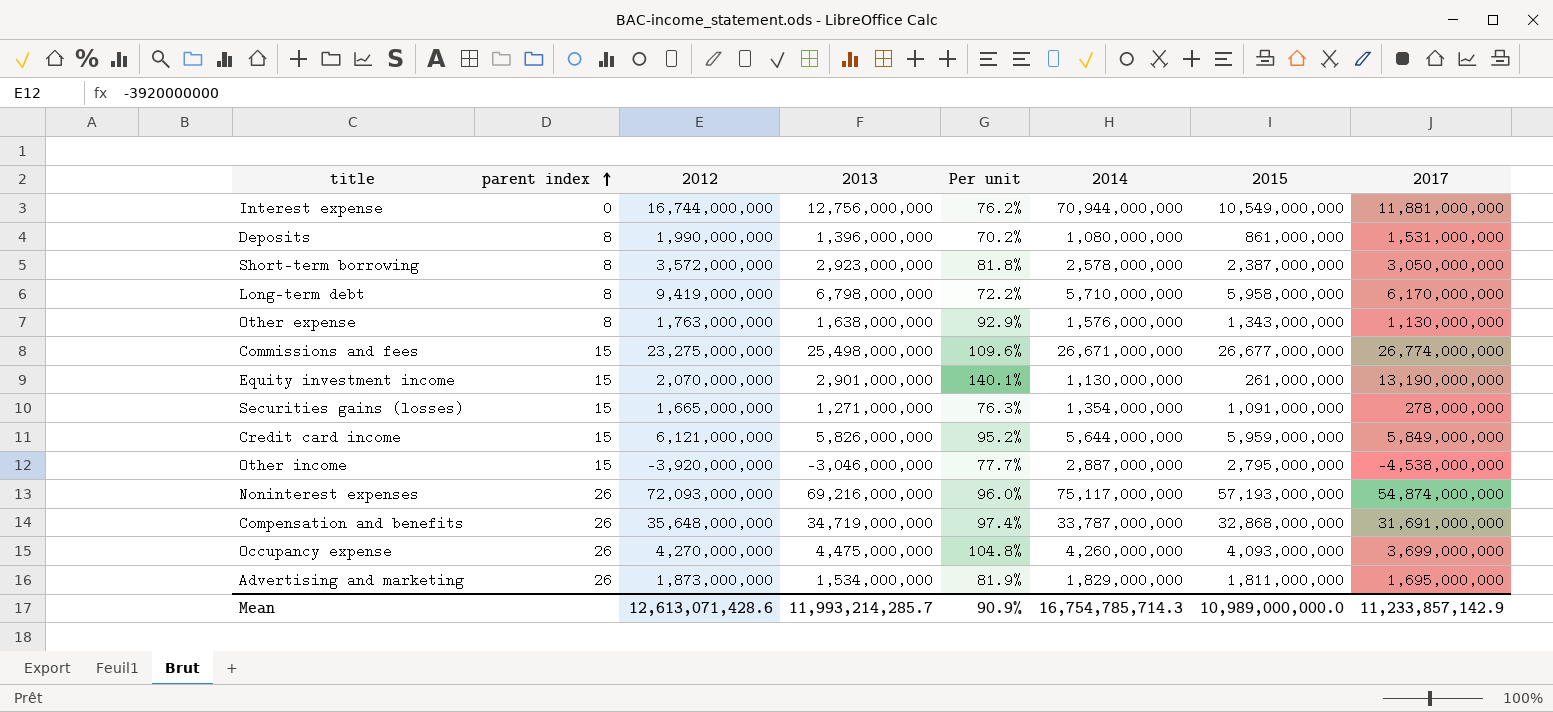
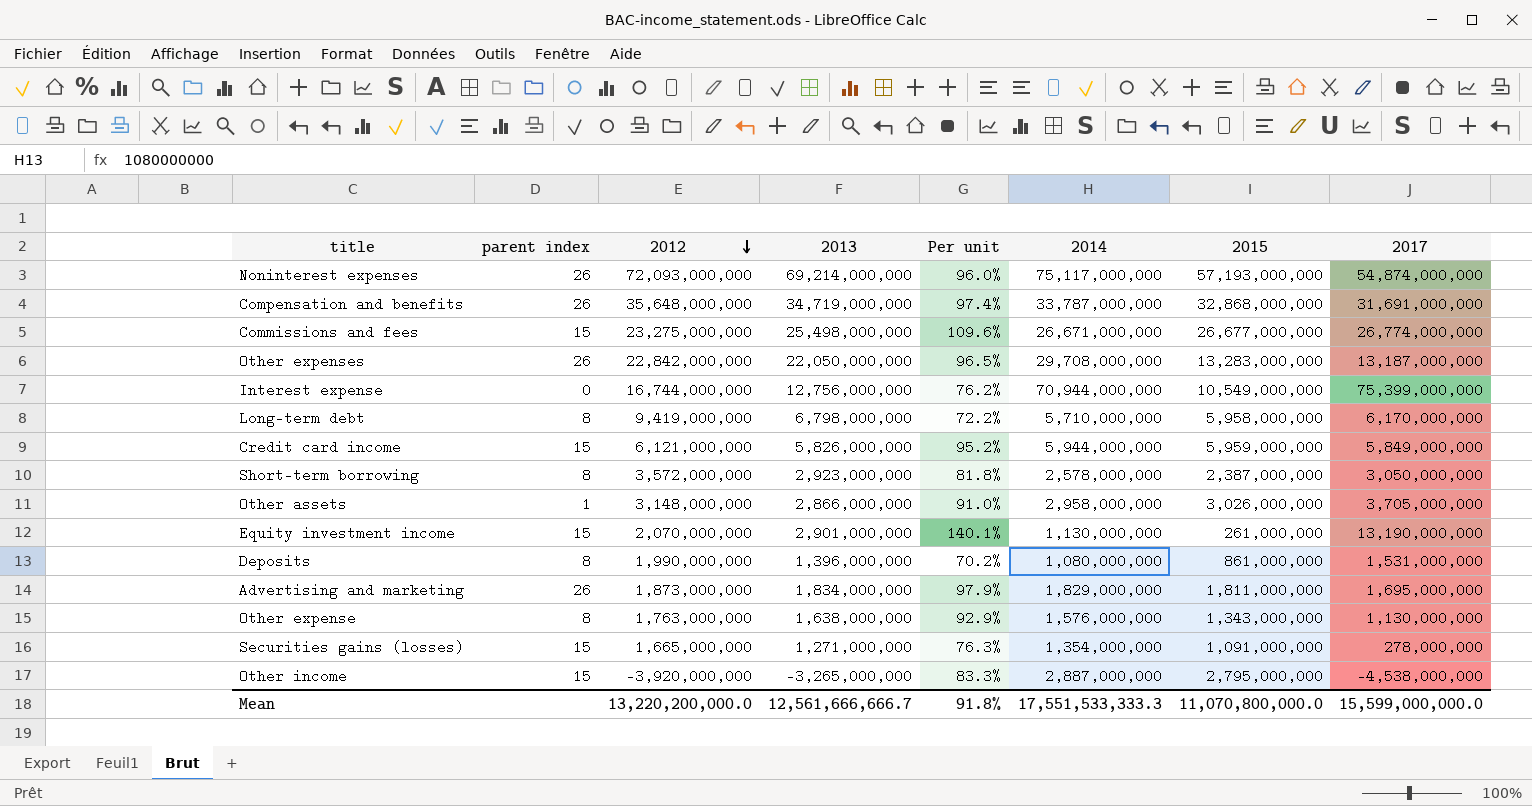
row order: parent index ascending -> 2012 descending
row Occupancy expense: 26 | 4,270,000,000 | 4,475,000,000 | 104.8% | 4,260,000,000 | 4,093,000,000 | 3,699,000,000 -> none
Noninterest expenses | 2013: 69,216,000,000 -> 69,214,000,000
row Other expenses: none -> 26 | 22,842,000,000 | 22,050,000,000 | 96.5% | 29,708,000,000 | 13,283,000,000 | 13,187,000,000
Interest expense | 2017: 11,881,000,000 -> 75,399,000,000
Credit card income | 2014: 5,644,000,000 -> 5,944,000,000
row Other assets: none -> 1 | 3,148,000,000 | 2,866,000,000 | 91.0% | 2,958,000,000 | 3,026,000,000 | 3,705,000,000
Advertising and marketing | 2013: 1,534,000,000 -> 1,834,000,000
Advertising and marketing | Per unit: 81.9% -> 97.9%
Other income | 2013: -3,046,000,000 -> -3,265,000,000
Other income | Per unit: 77.7% -> 83.3%
Mean | 2012: 12,613,071,428.6 -> 13,220,200,000.0
Mean | 2013: 11,993,214,285.7 -> 12,561,666,666.7
Mean | Per unit: 90.9% -> 91.8%
Mean | 2014: 16,754,785,714.3 -> 17,551,533,333.3
Mean | 2015: 10,989,000,000.0 -> 11,070,800,000.0
Mean | 2017: 11,233,857,142.9 -> 15,599,000,000.0

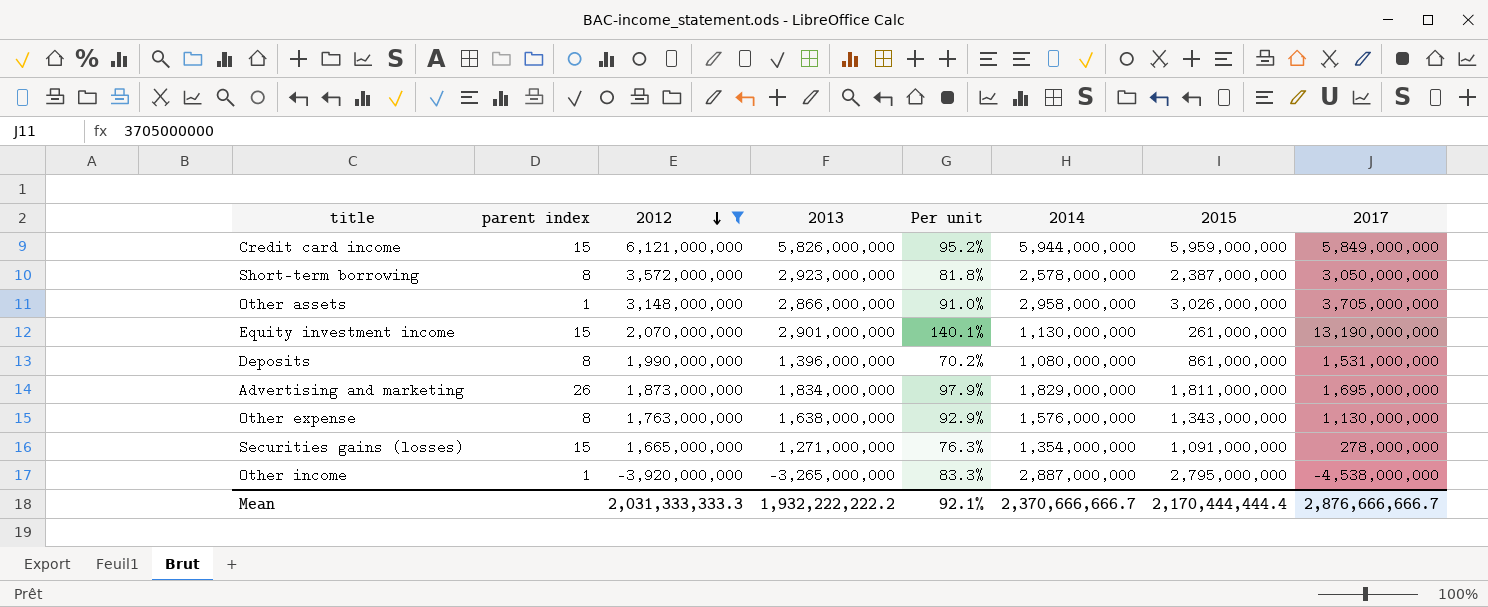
filter: none -> 2012 <= 6,121,000,000
Other income | parent index: 15 -> 1
Mean | 2012: 13,220,200,000.0 -> 2,031,333,333.3
Mean | 2013: 12,561,666,666.7 -> 1,932,222,222.2
Mean | Per unit: 91.8% -> 92.1%
Mean | 2014: 17,551,533,333.3 -> 2,370,666,666.7
Mean | 2015: 11,070,800,000.0 -> 2,170,444,444.4
Mean | 2017: 15,599,000,000.0 -> 2,876,666,666.7

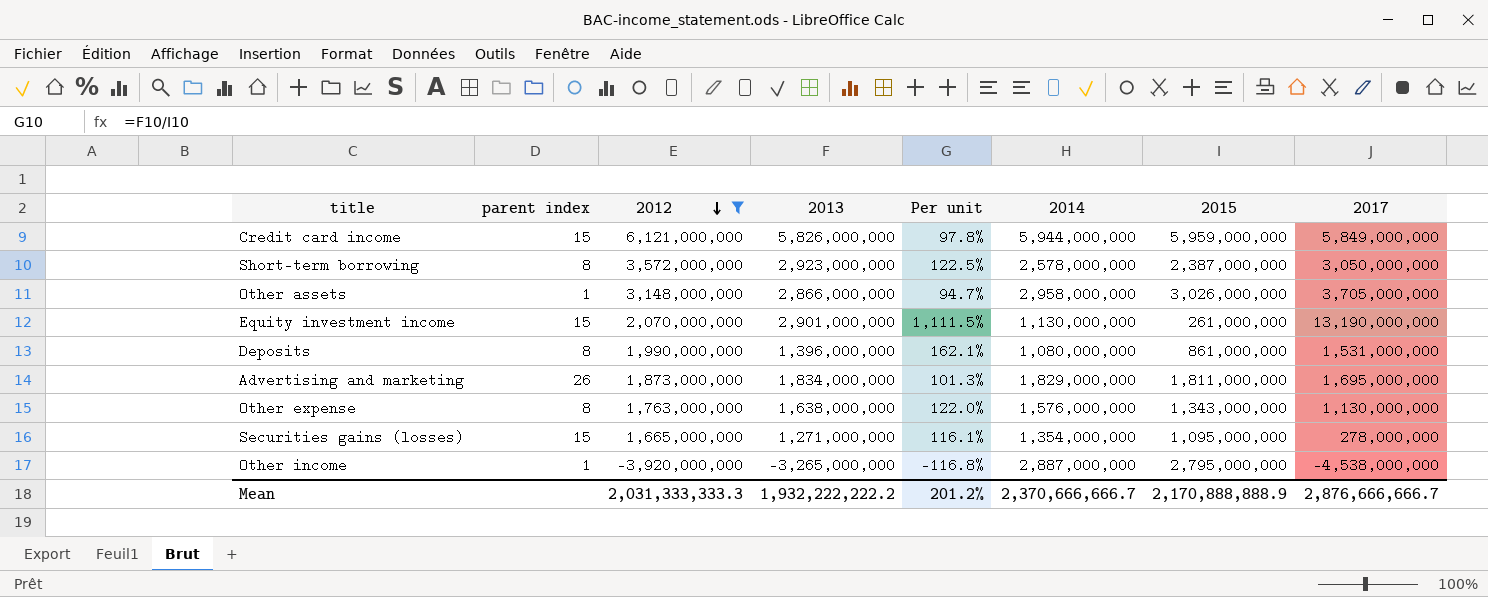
column Per unit | formula: [2013] / [2012] -> [2013] / [2015]
Securities gains (losses) | 2015: 1,091,000,000 -> 1,095,000,000
Mean | Per unit: 92.1% -> 201.2%
Mean | 2015: 2,170,444,444.4 -> 2,170,888,888.9

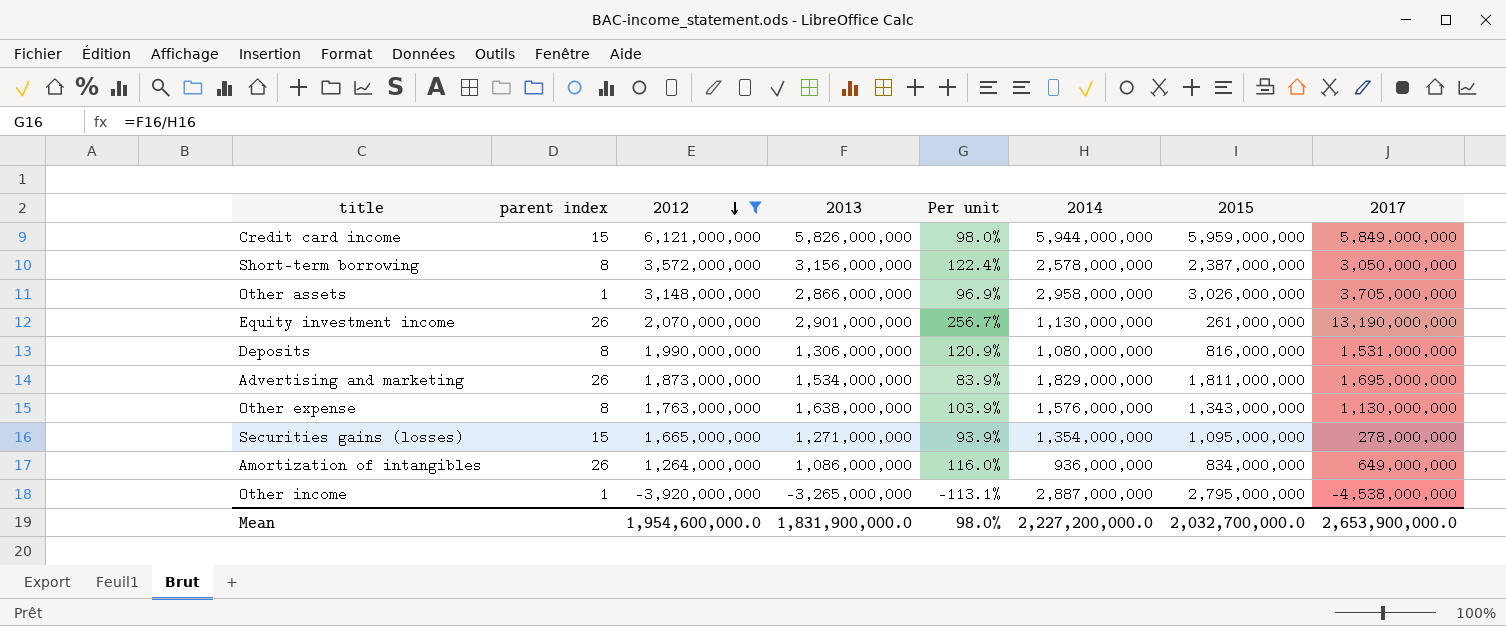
column Per unit | formula: [2013] / [2015] -> [2013] / [2014]
Short-term borrowing | 2013: 2,923,000,000 -> 3,156,000,000
Equity investment income | parent index: 15 -> 26
Deposits | 2013: 1,396,000,000 -> 1,306,000,000
Deposits | 2015: 861,000,000 -> 816,000,000
Advertising and marketing | 2013: 1,834,000,000 -> 1,534,000,000
row Amortization of intangibles: none -> 26 | 1,264,000,000 | 1,086,000,000 | 116.0% | 936,000,000 | 834,000,000 | 649,000,000
Mean | 2012: 2,031,333,333.3 -> 1,954,600,000.0
Mean | 2013: 1,932,222,222.2 -> 1,831,900,000.0
Mean | Per unit: 201.2% -> 98.0%
Mean | 2014: 2,370,666,666.7 -> 2,227,200,000.0
Mean | 2015: 2,170,888,888.9 -> 2,032,700,000.0
Mean | 2017: 2,876,666,666.7 -> 2,653,900,000.0

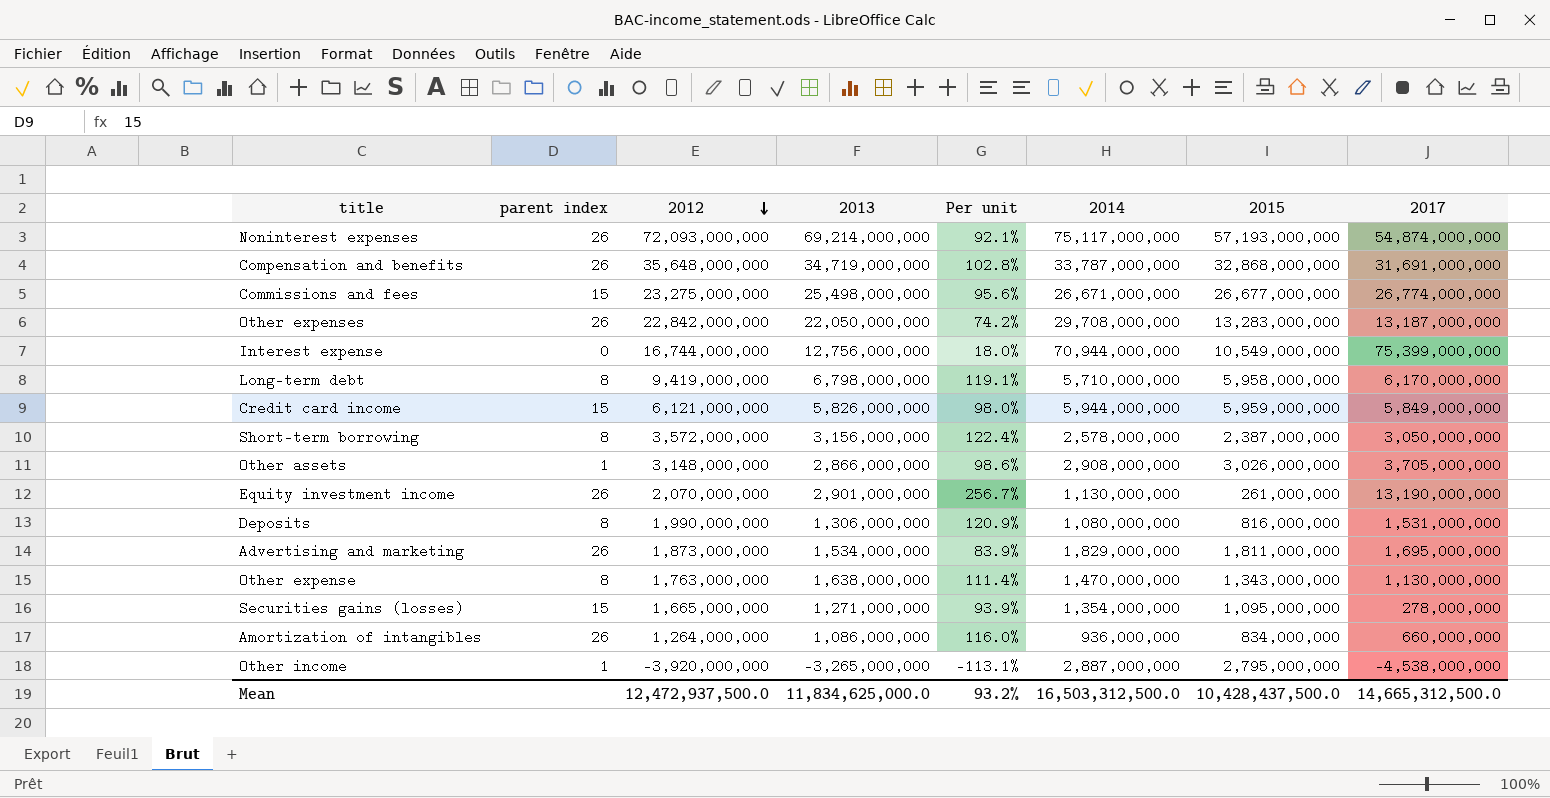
filter: 2012 <= 6,121,000,000 -> none
Other assets | Per unit: 96.9% -> 98.6%
Other assets | 2014: 2,958,000,000 -> 2,908,000,000
Other expense | Per unit: 103.9% -> 111.4%
Other expense | 2014: 1,576,000,000 -> 1,470,000,000
Amortization of intangibles | 2017: 649,000,000 -> 660,000,000
Mean | 2012: 1,954,600,000.0 -> 12,472,937,500.0
Mean | 2013: 1,831,900,000.0 -> 11,834,625,000.0
Mean | Per unit: 98.0% -> 93.2%
Mean | 2014: 2,227,200,000.0 -> 16,503,312,500.0
Mean | 2015: 2,032,700,000.0 -> 10,428,437,500.0
Mean | 2017: 2,653,900,000.0 -> 14,665,312,500.0

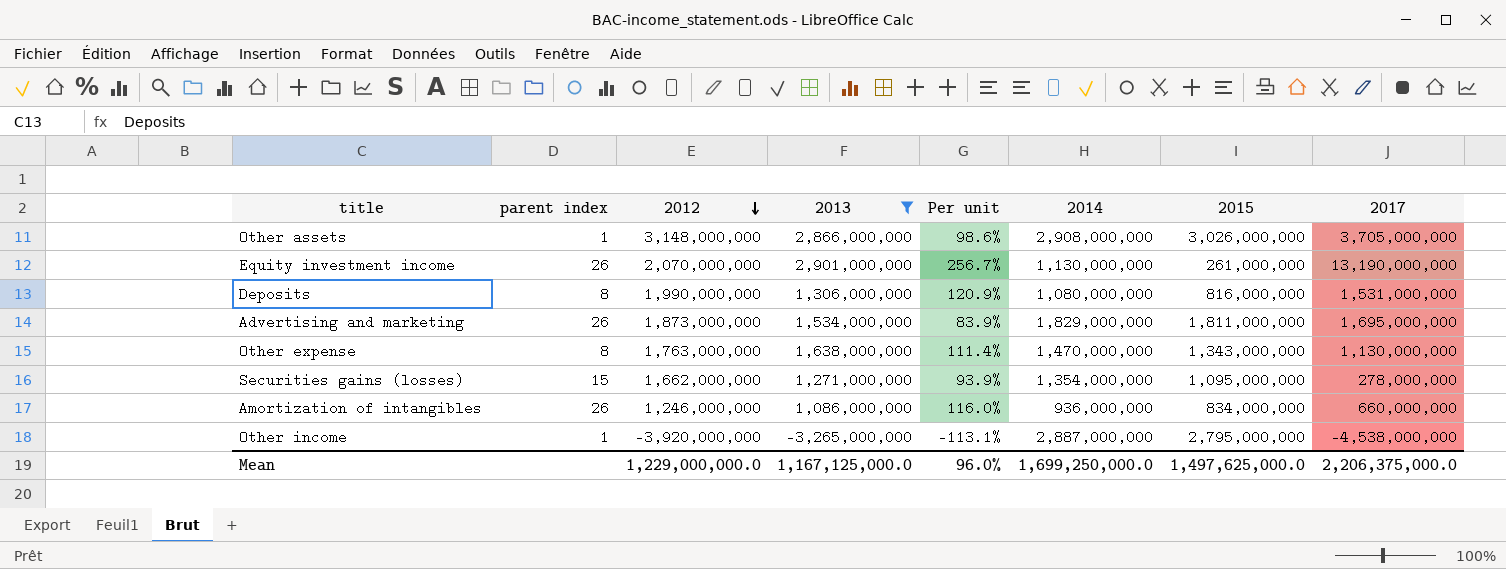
filter: none -> 2013 <= 2,901,000,000
Securities gains (losses) | 2012: 1,665,000,000 -> 1,662,000,000
Amortization of intangibles | 2012: 1,264,000,000 -> 1,246,000,000
Mean | 2012: 12,472,937,500.0 -> 1,229,000,000.0
Mean | 2013: 11,834,625,000.0 -> 1,167,125,000.0
Mean | Per unit: 93.2% -> 96.0%
Mean | 2014: 16,503,312,500.0 -> 1,699,250,000.0
Mean | 2015: 10,428,437,500.0 -> 1,497,625,000.0
Mean | 2017: 14,665,312,500.0 -> 2,206,375,000.0

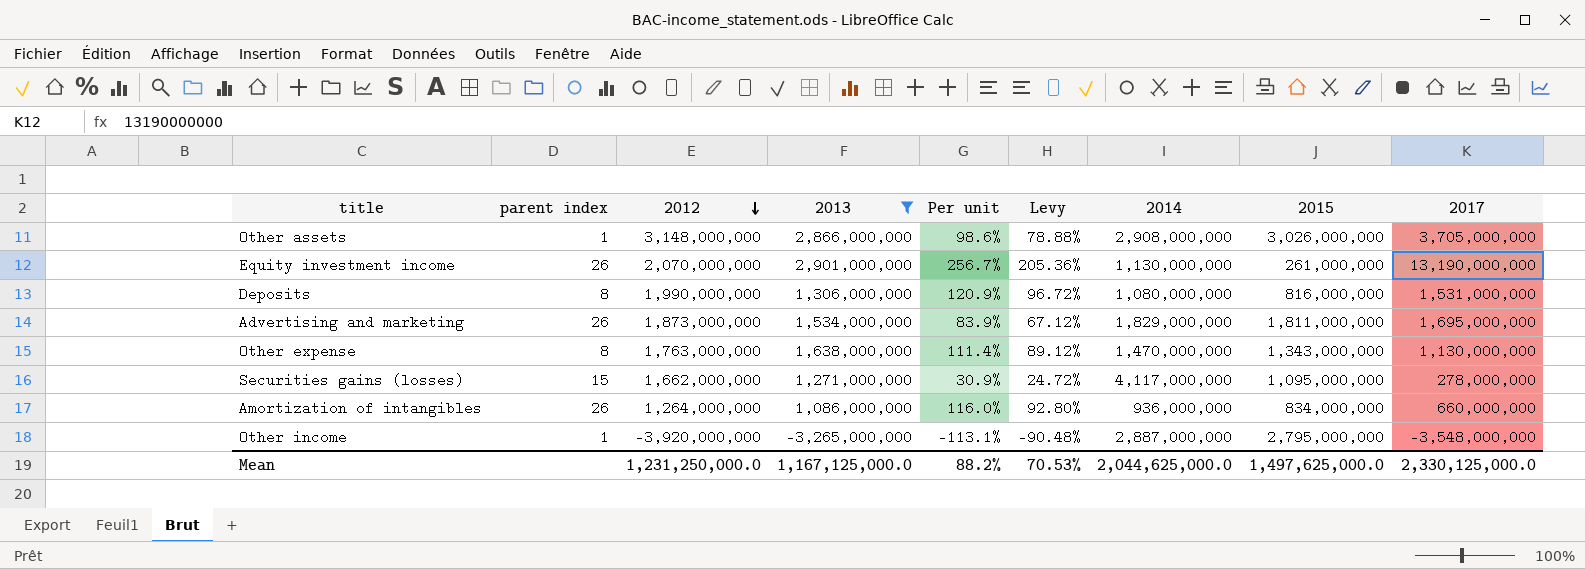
column Levy | formula: none -> [Per unit] * 0.8
Securities gains (losses) | Per unit: 93.9% -> 30.9%
Securities gains (losses) | 2014: 1,354,000,000 -> 4,117,000,000
Amortization of intangibles | 2012: 1,246,000,000 -> 1,264,000,000
Other income | 2017: -4,538,000,000 -> -3,548,000,000
Mean | 2012: 1,229,000,000.0 -> 1,231,250,000.0
Mean | Per unit: 96.0% -> 88.2%
Mean | 2014: 1,699,250,000.0 -> 2,044,625,000.0
Mean | 2017: 2,206,375,000.0 -> 2,330,125,000.0

